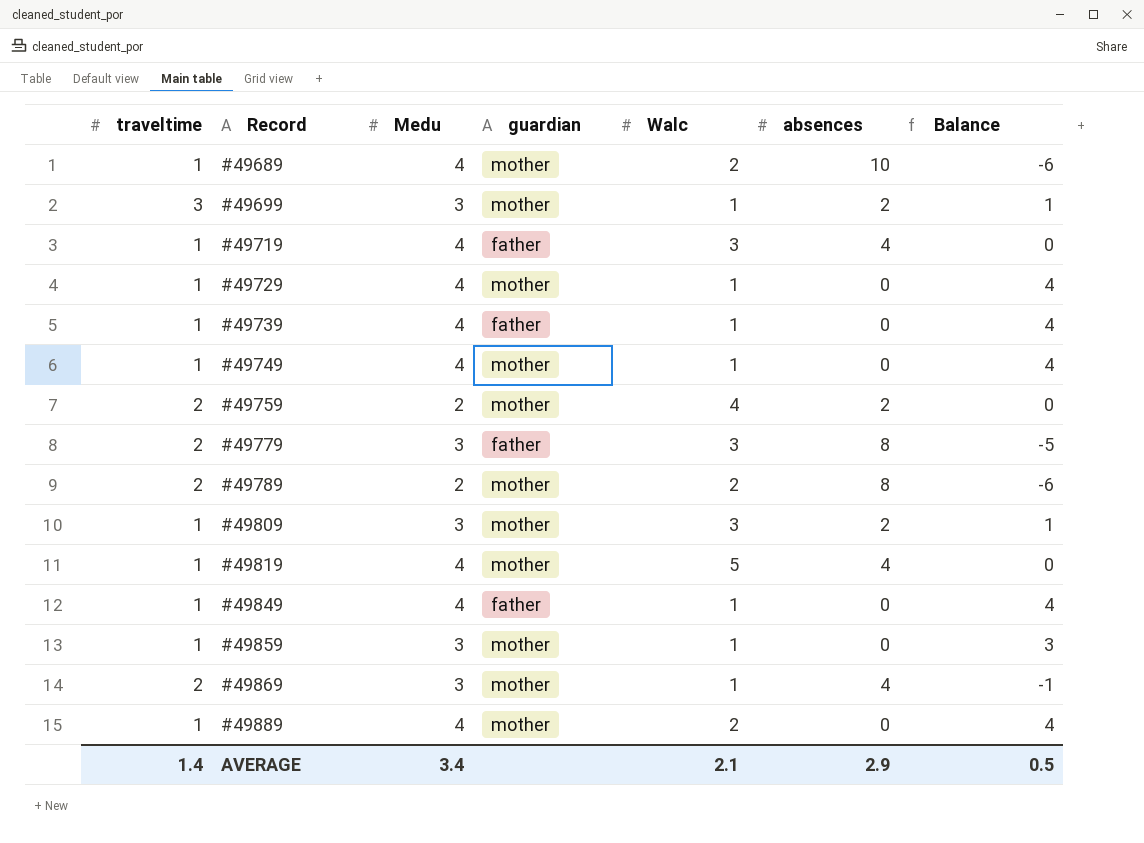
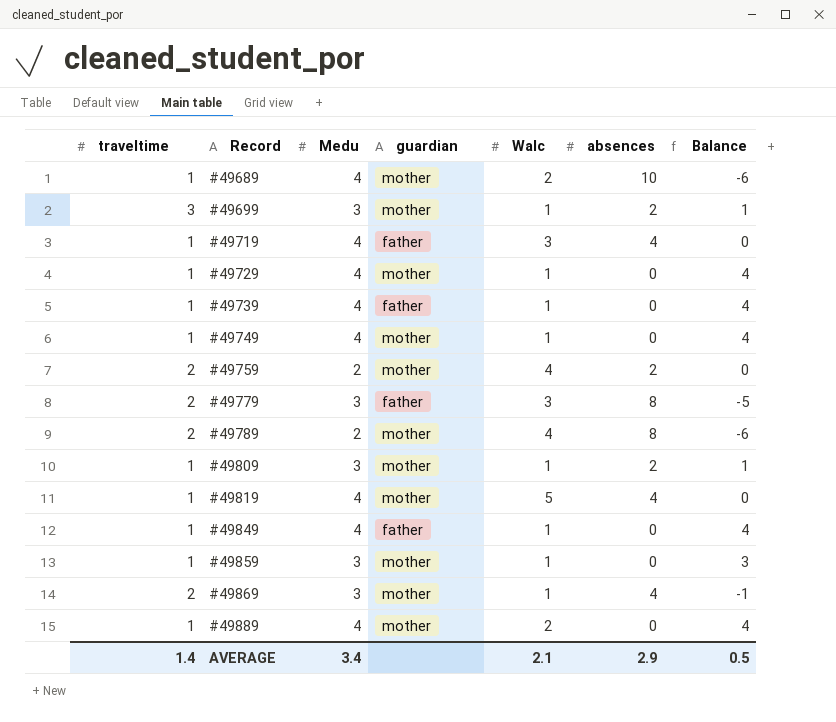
#49789 | Walc: 2 -> 4
#49809 | Walc: 3 -> 1

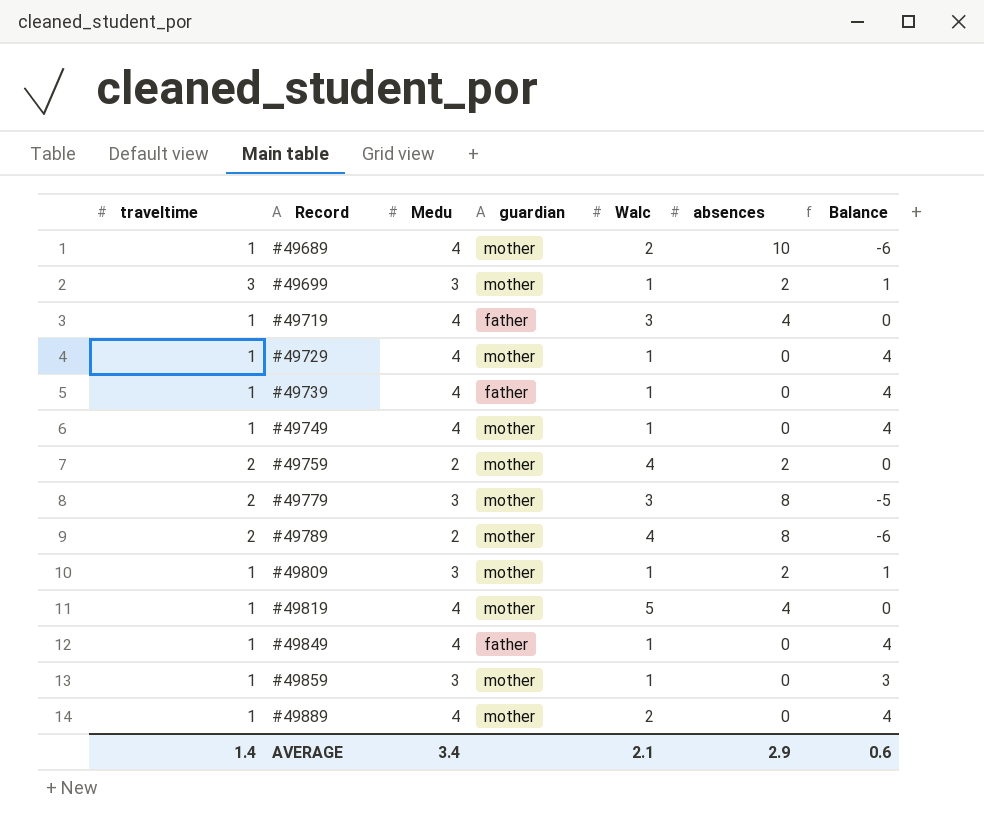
row #49869: 2 | 3 | mother | 1 | 4 | -1 -> none
#49779 | guardian: father -> mother
AVERAGE | Balance: 0.5 -> 0.6

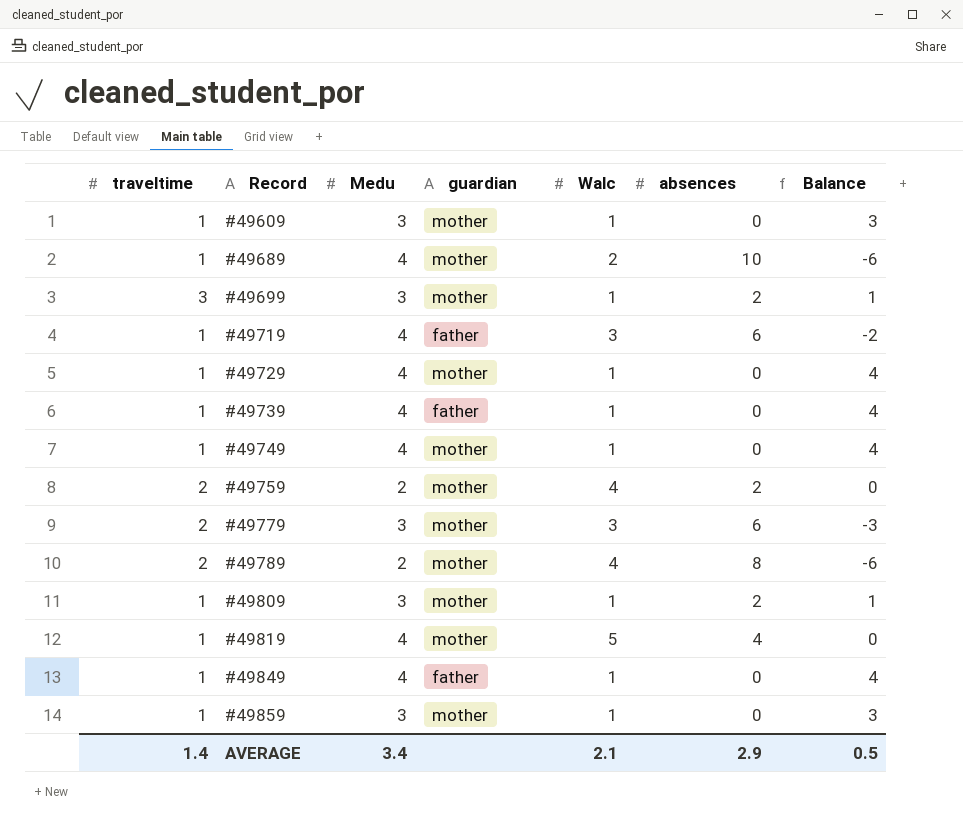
row #49889: 1 | 4 | mother | 2 | 0 | 4 -> none
row #49609: none -> 1 | 3 | mother | 1 | 0 | 3
#49719 | absences: 4 -> 6
#49719 | Balance: 0 -> -2
#49779 | absences: 8 -> 6
#49779 | Balance: -5 -> -3
AVERAGE | Balance: 0.6 -> 0.5

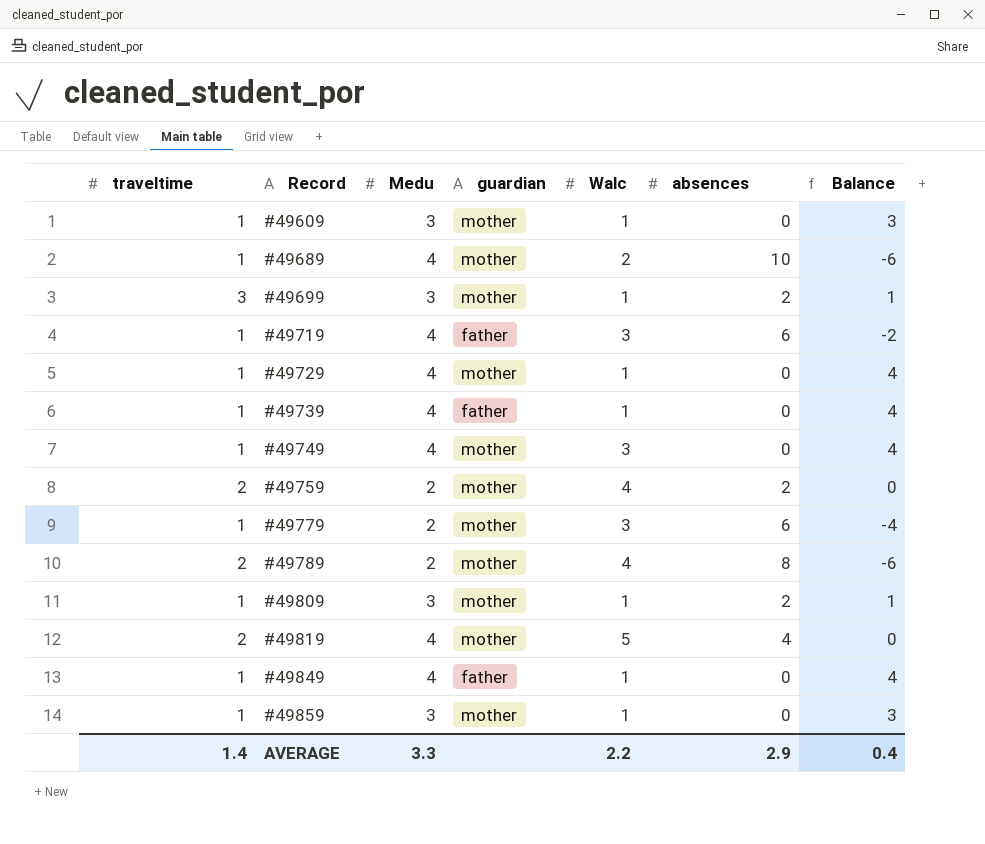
#49749 | Walc: 1 -> 3
#49779 | traveltime: 2 -> 1
#49779 | Medu: 3 -> 2
#49779 | Balance: -3 -> -4
#49819 | traveltime: 1 -> 2
AVERAGE | Medu: 3.4 -> 3.3
AVERAGE | Walc: 2.1 -> 2.2
AVERAGE | Balance: 0.5 -> 0.4

